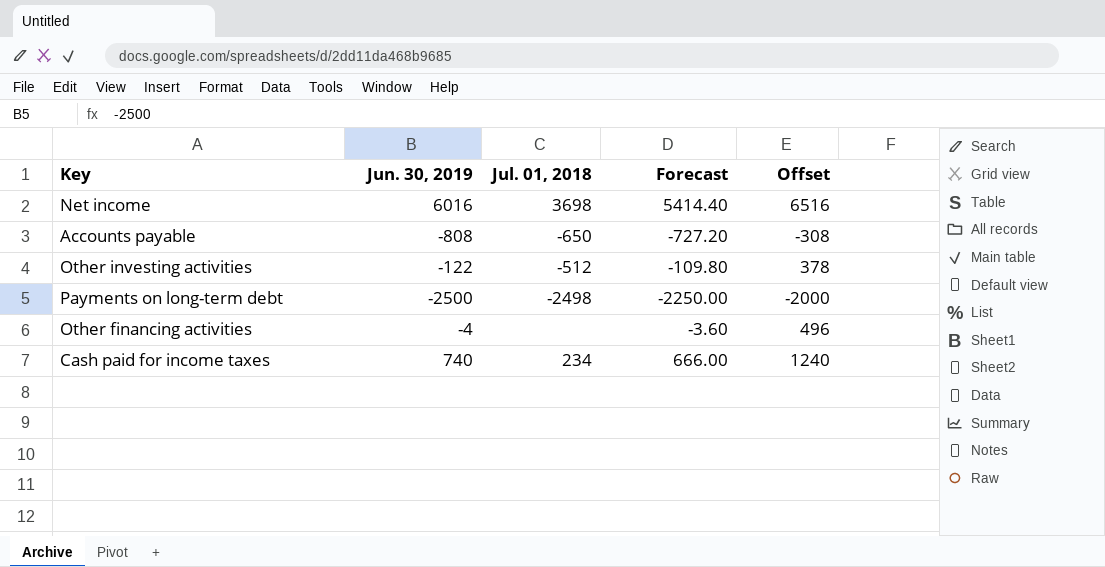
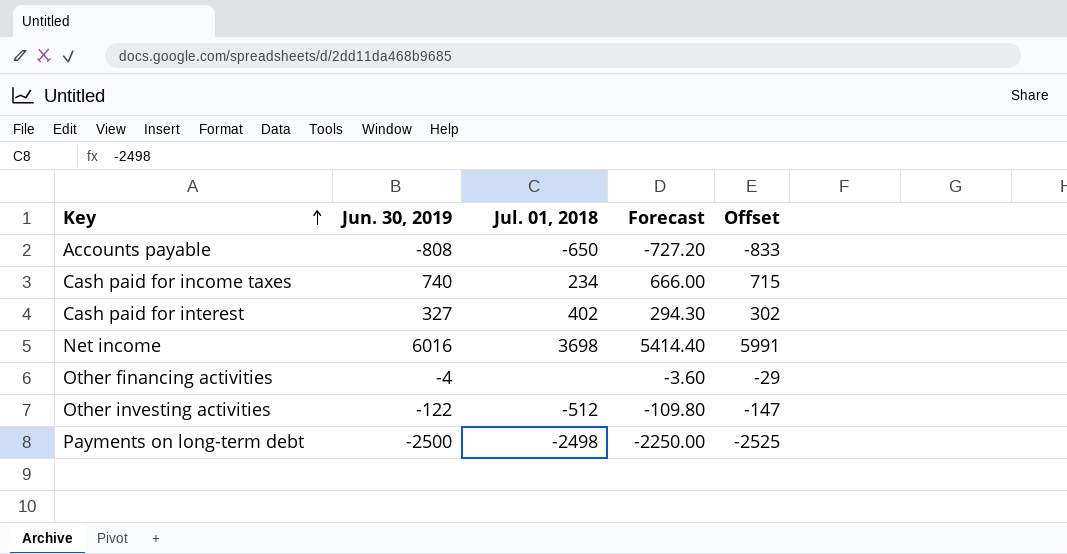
row order: none -> Key ascending
column Offset | formula: [Jun. 30, 2019] + 500 -> [Jun. 30, 2019] - 25
row Cash paid for interest: none -> 327 | 402 | 294.30 | 302

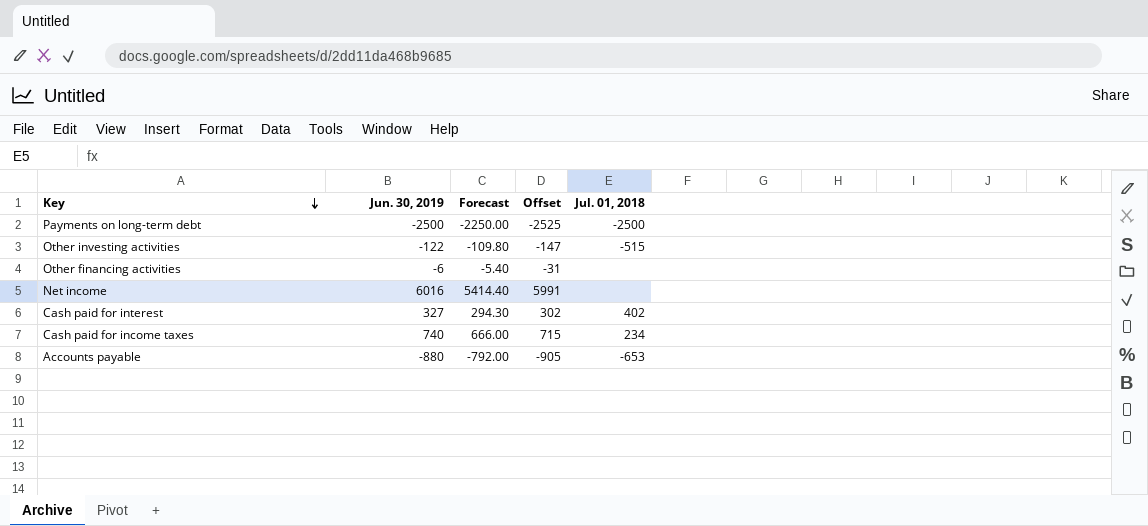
row order: Key ascending -> Key descending
column Jul. 01, 2018 | position: 3 -> 5
Payments on long-term debt | Jul. 01, 2018: -2498 -> -2500
Other investing activities | Jul. 01, 2018: -512 -> -515
Other financing activities | Jun. 30, 2019: -4 -> -6
Other financing activities | Forecast: -3.60 -> -5.40
Other financing activities | Offset: -29 -> -31
Net income | Jul. 01, 2018: 3698 -> none
Accounts payable | Jun. 30, 2019: -808 -> -880
Accounts payable | Forecast: -727.20 -> -792.00
Accounts payable | Offset: -833 -> -905
Accounts payable | Jul. 01, 2018: -650 -> -653

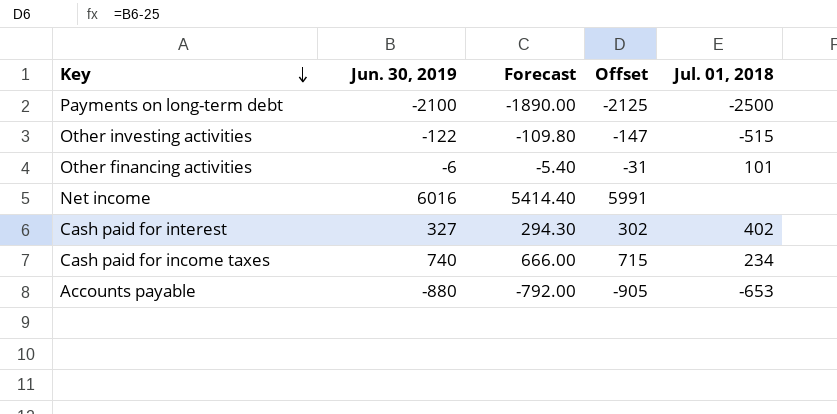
Payments on long-term debt | Jun. 30, 2019: -2500 -> -2100
Payments on long-term debt | Forecast: -2250.00 -> -1890.00
Payments on long-term debt | Offset: -2525 -> -2125
Other financing activities | Jul. 01, 2018: none -> 101

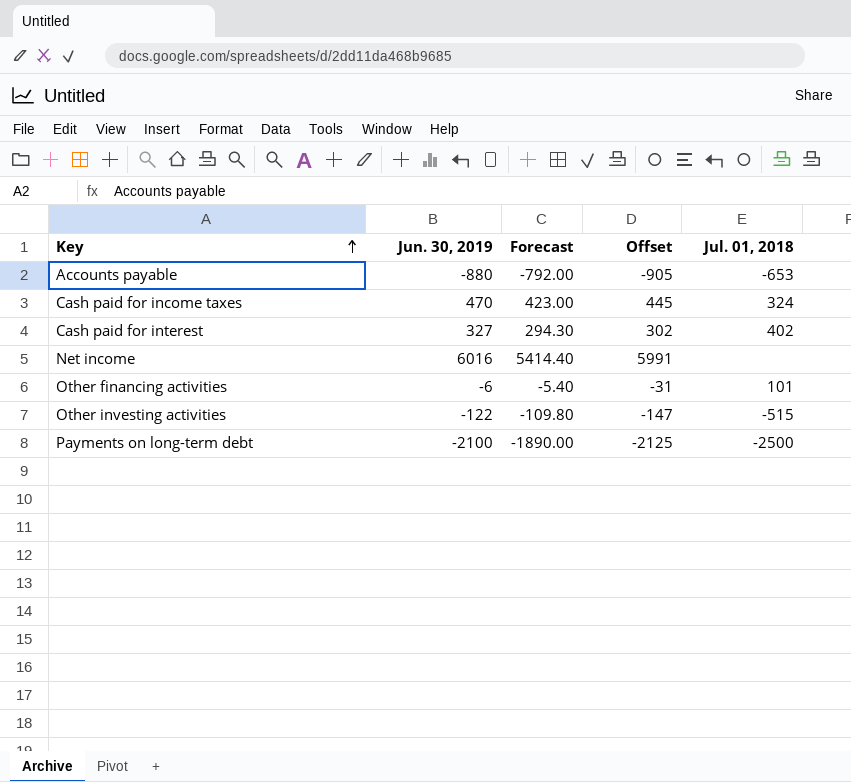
row order: Key descending -> Key ascending
Cash paid for income taxes | Jun. 30, 2019: 740 -> 470
Cash paid for income taxes | Forecast: 666.00 -> 423.00
Cash paid for income taxes | Offset: 715 -> 445
Cash paid for income taxes | Jul. 01, 2018: 234 -> 324

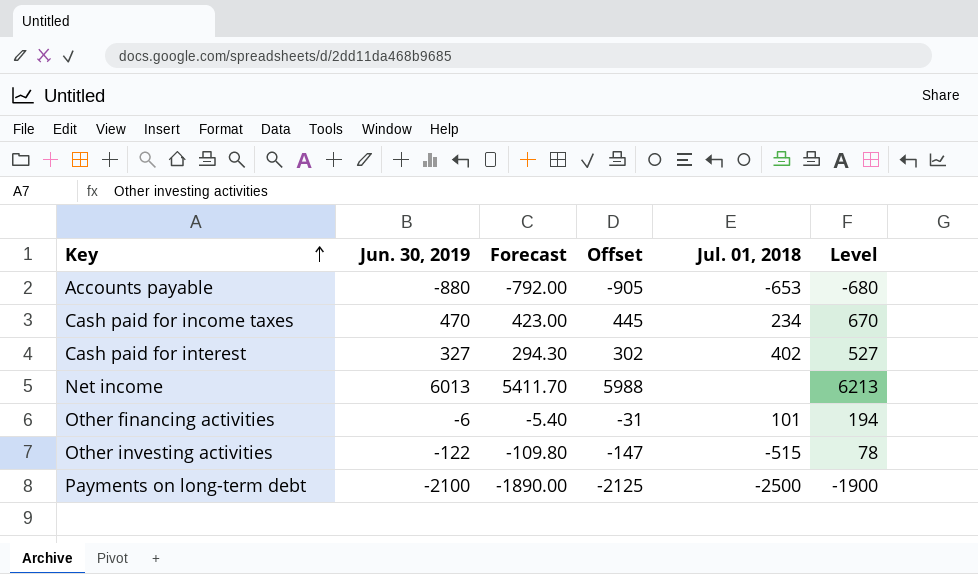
column Level | formula: none -> [Jun. 30, 2019] + 200
Cash paid for income taxes | Jul. 01, 2018: 324 -> 234
Net income | Jun. 30, 2019: 6016 -> 6013
Net income | Forecast: 5414.40 -> 5411.70
Net income | Offset: 5991 -> 5988

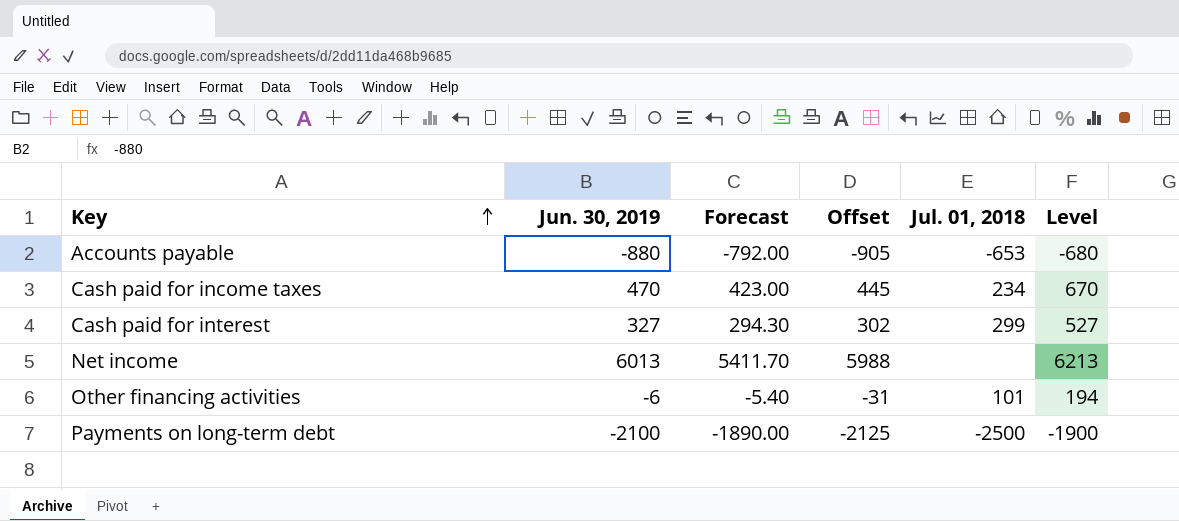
row Other investing activities: -122 | -109.80 | -147 | -515 | 78 -> none
Cash paid for interest | Jul. 01, 2018: 402 -> 299

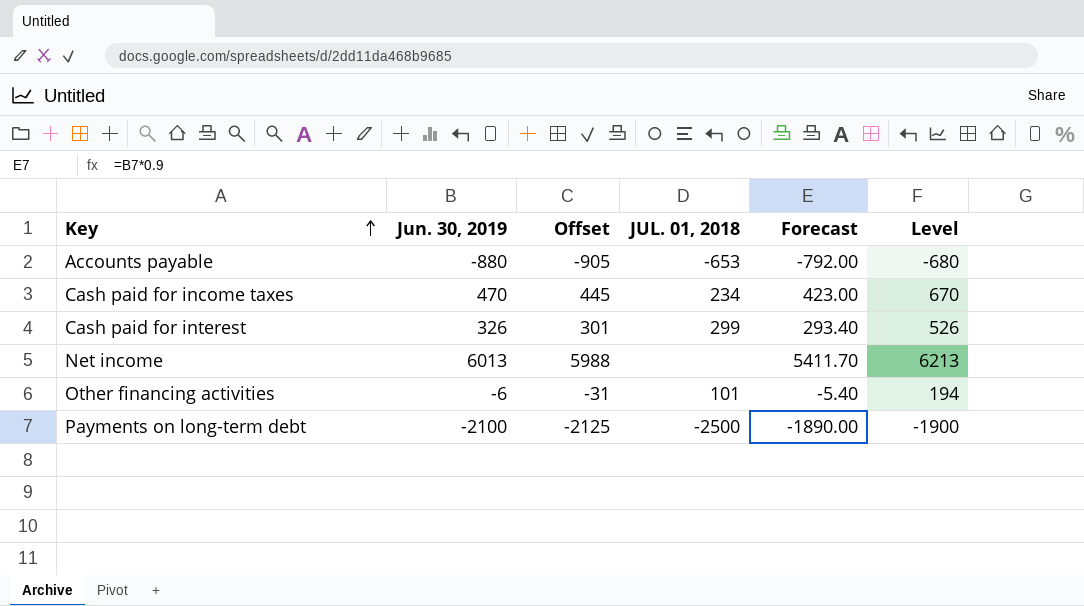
column name: Jul. 01, 2018 -> JUL. 01, 2018
column Forecast | position: 3 -> 5
Cash paid for interest | Jun. 30, 2019: 327 -> 326
Cash paid for interest | Offset: 302 -> 301
Cash paid for interest | Forecast: 294.30 -> 293.40
Cash paid for interest | Level: 527 -> 526

